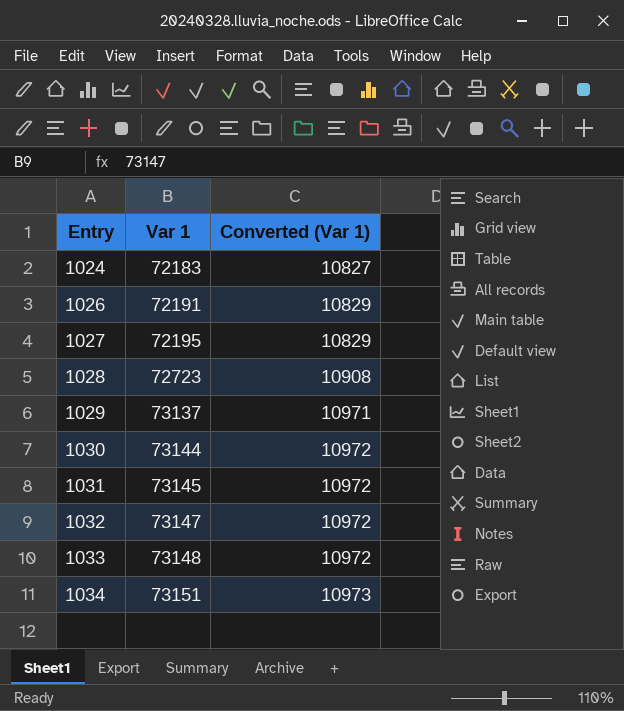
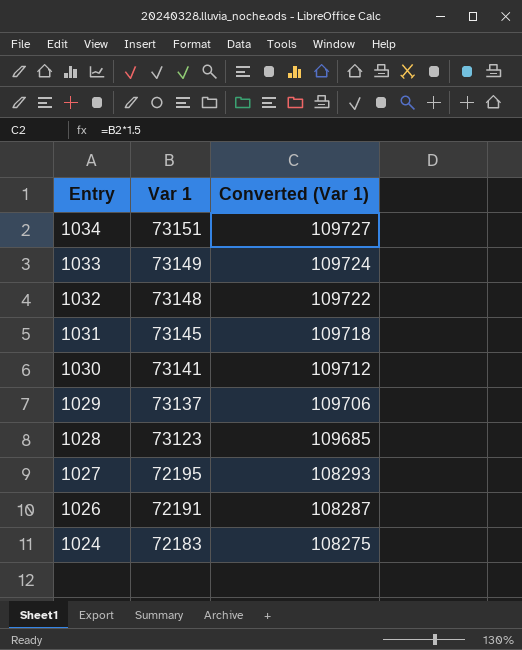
row order: Entry ascending -> Entry descending
column Converted (Var 1) | formula: [Var 1] * 0.15 -> [Var 1] * 1.5
1033 | Var 1: 73148 -> 73149
1032 | Var 1: 73147 -> 73148
1030 | Var 1: 73144 -> 73141
1028 | Var 1: 72723 -> 73123

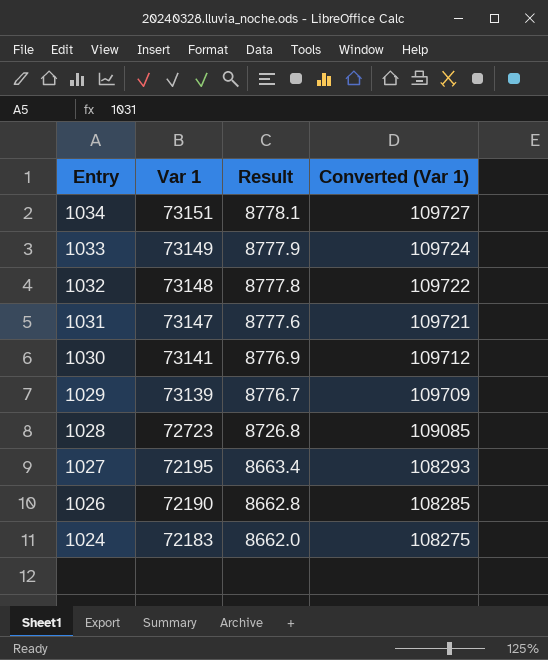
column Result | formula: none -> [Var 1] * 0.12
1031 | Var 1: 73145 -> 73147
1031 | Converted (Var 1): 109718 -> 109721
1029 | Var 1: 73137 -> 73139
1029 | Converted (Var 1): 109706 -> 109709
1028 | Var 1: 73123 -> 72723
1028 | Converted (Var 1): 109685 -> 109085
1026 | Var 1: 72191 -> 72190
1026 | Converted (Var 1): 108287 -> 108285

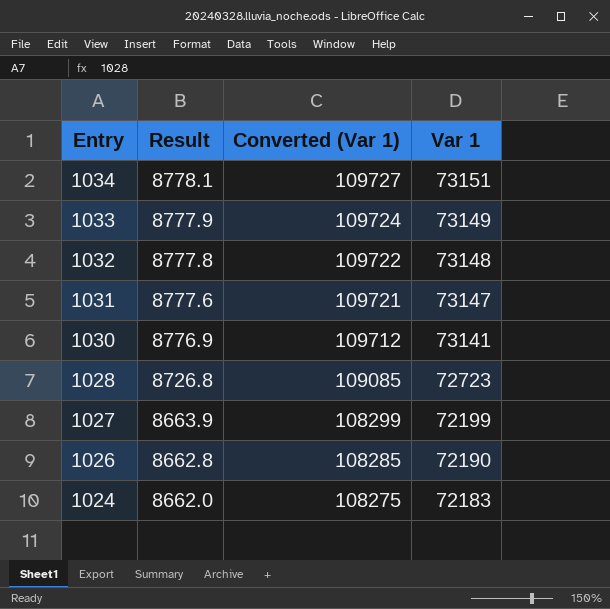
column Var 1 | position: 2 -> 4
row 1029: 73139 | 8776.7 | 109709 -> none
1027 | Result: 8663.4 -> 8663.9
1027 | Converted (Var 1): 108293 -> 108299
1027 | Var 1: 72195 -> 72199

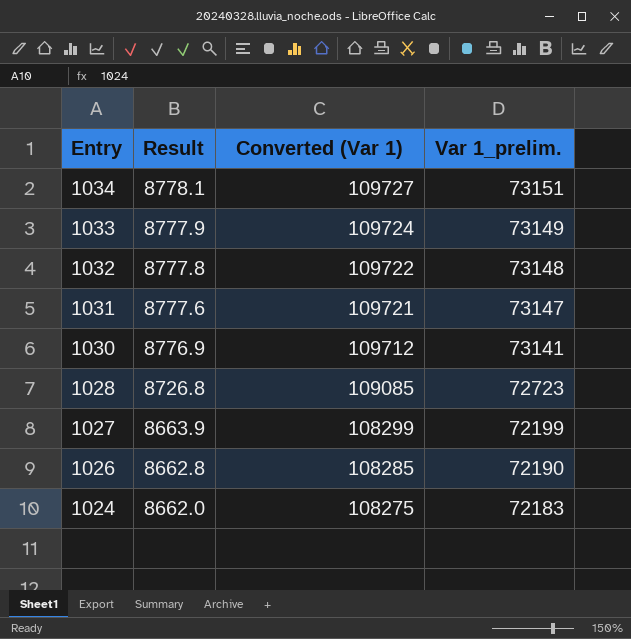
column name: Var 1 -> Var 1_prelim.

